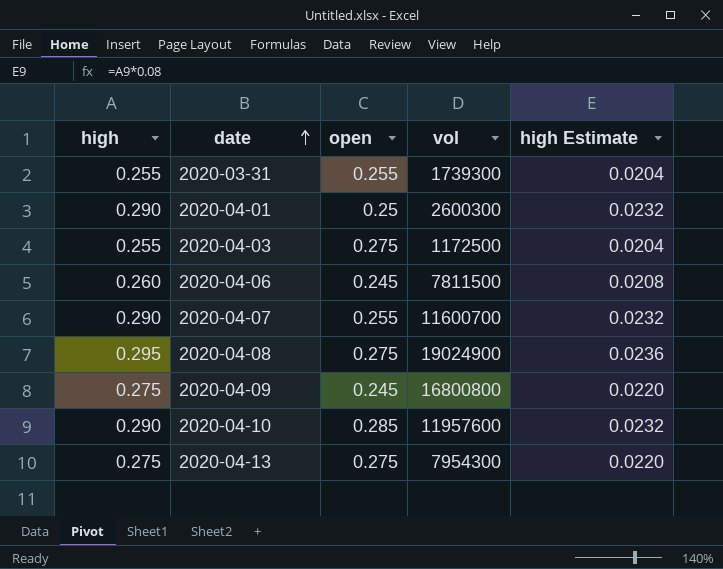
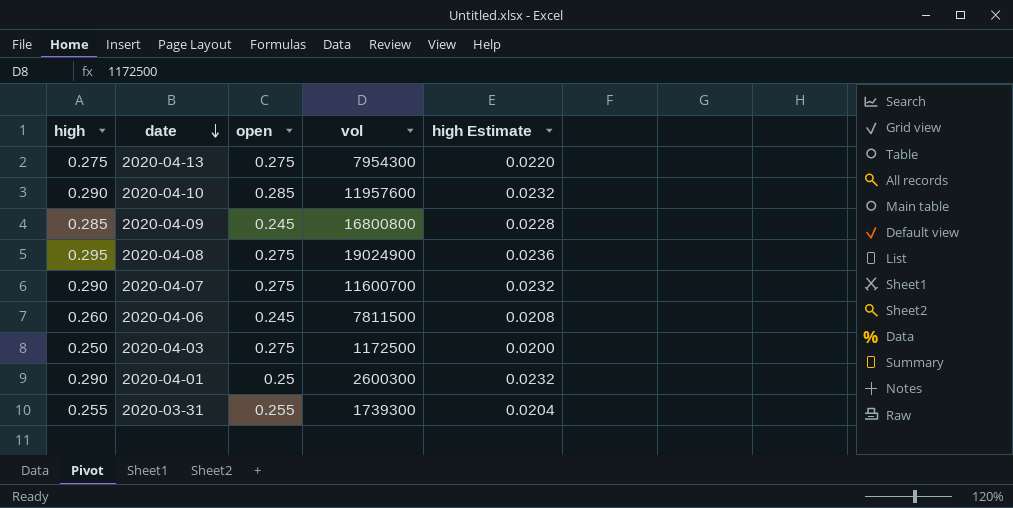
row order: date ascending -> date descending
2020-04-09 | high: 0.275 -> 0.285
2020-04-09 | high Estimate: 0.0220 -> 0.0228
2020-04-07 | open: 0.255 -> 0.275
2020-04-03 | high: 0.255 -> 0.250
2020-04-03 | high Estimate: 0.0204 -> 0.0200

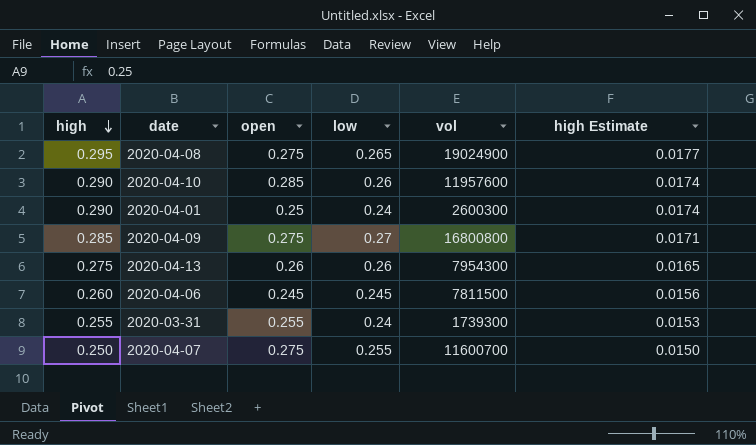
row order: date descending -> high descending
column low | position: none -> 4
column high Estimate | formula: [high] * 0.08 -> [high] * 0.06
row 2020-04-03: 0.250 | 0.275 | 1172500 | 0.0200 -> none
2020-04-09 | open: 0.245 -> 0.275
2020-04-13 | open: 0.275 -> 0.26
2020-04-07 | high: 0.290 -> 0.250

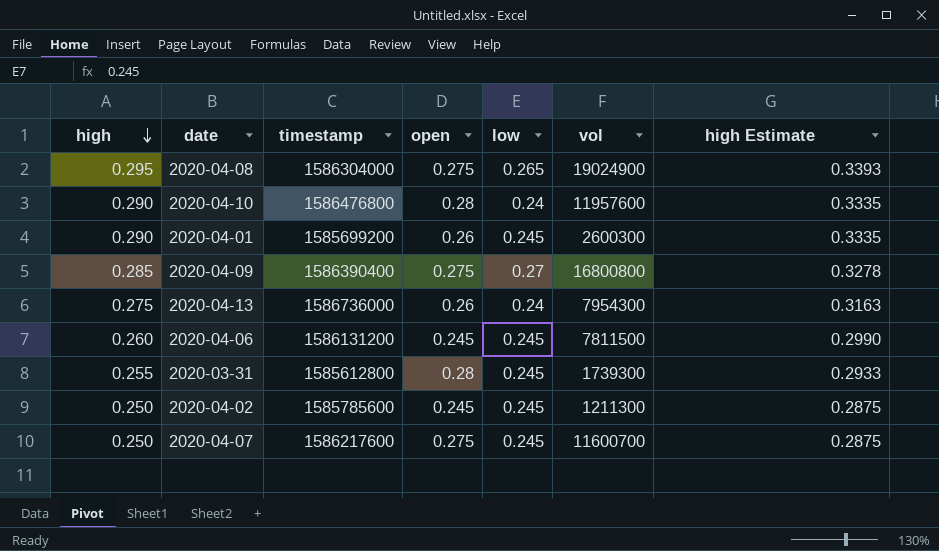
column timestamp | position: none -> 3
column high Estimate | formula: [high] * 0.06 -> [high] * 1.15
2020-04-10 | open: 0.285 -> 0.28
2020-04-10 | low: 0.26 -> 0.24
2020-04-01 | open: 0.25 -> 0.26
2020-04-01 | low: 0.24 -> 0.245
2020-04-13 | low: 0.26 -> 0.24
2020-03-31 | open: 0.255 -> 0.28
2020-03-31 | low: 0.24 -> 0.245
row 2020-04-02: none -> 0.250 | 1585785600 | 0.245 | 0.245 | 1211300 | 0.2875
2020-04-07 | low: 0.255 -> 0.245

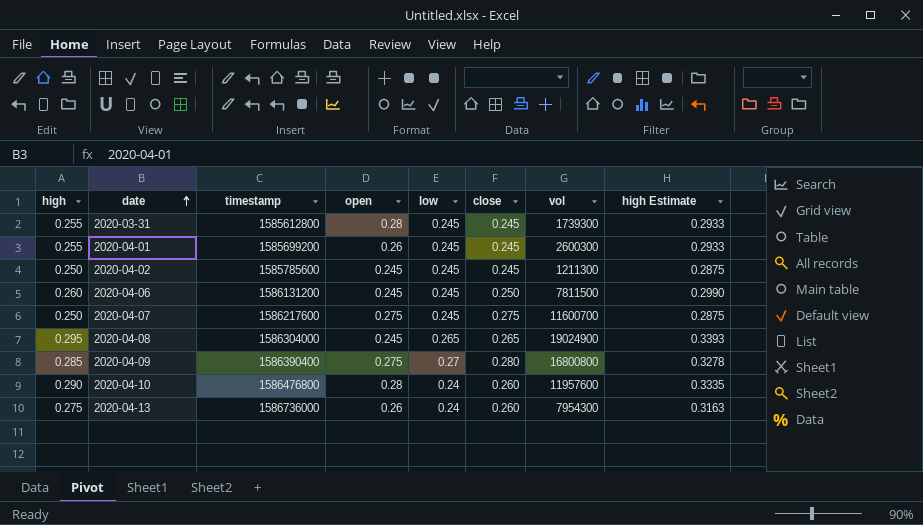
row order: high descending -> date ascending
column close | position: none -> 6
2020-04-01 | high: 0.290 -> 0.255
2020-04-01 | high Estimate: 0.3335 -> 0.2933
2020-04-08 | open: 0.275 -> 0.245

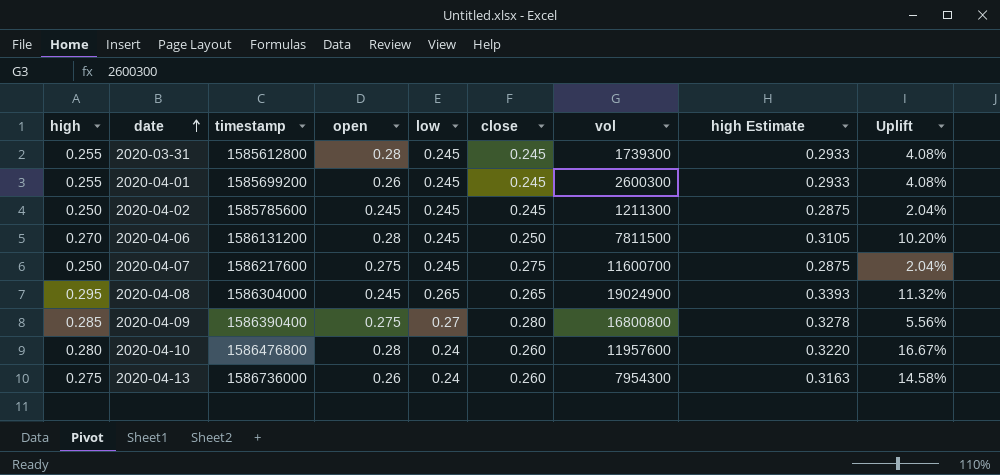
column Uplift | formula: none -> ([high] - [low]) / [low]
2020-04-06 | high: 0.260 -> 0.270
2020-04-06 | open: 0.245 -> 0.28
2020-04-06 | high Estimate: 0.2990 -> 0.3105
2020-04-10 | high: 0.290 -> 0.280
2020-04-10 | high Estimate: 0.3335 -> 0.3220

